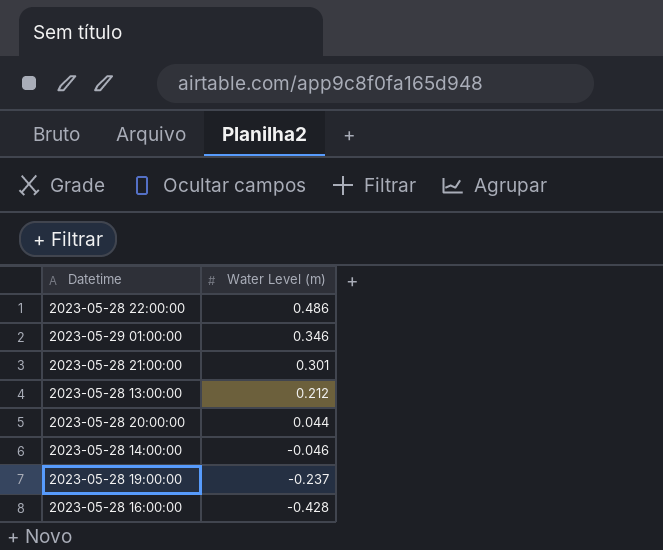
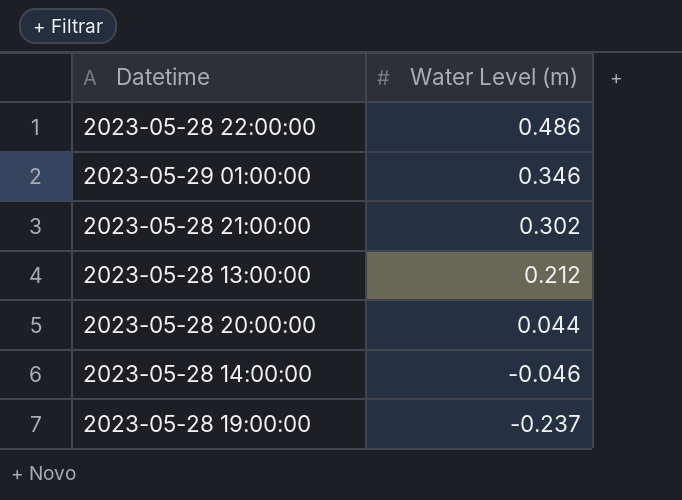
row 2023-05-28 16:00:00: -0.428 -> none
2023-05-28 21:00:00 | Water Level (m): 0.301 -> 0.302

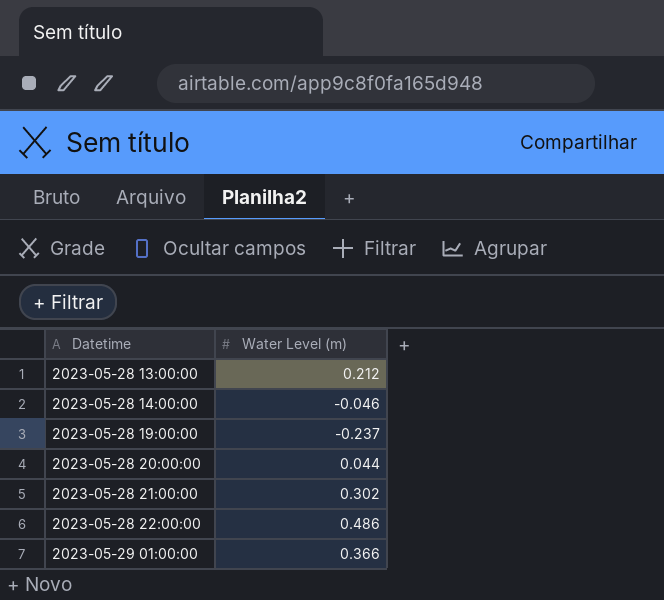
row order: Water Level (m) descending -> Datetime ascending
2023-05-29 01:00:00 | Water Level (m): 0.346 -> 0.366

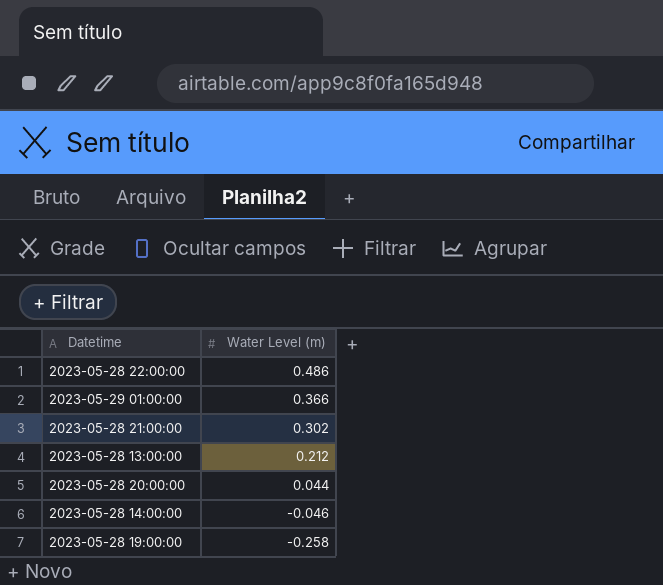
row order: Datetime ascending -> Water Level (m) descending
2023-05-28 19:00:00 | Water Level (m): -0.237 -> -0.258

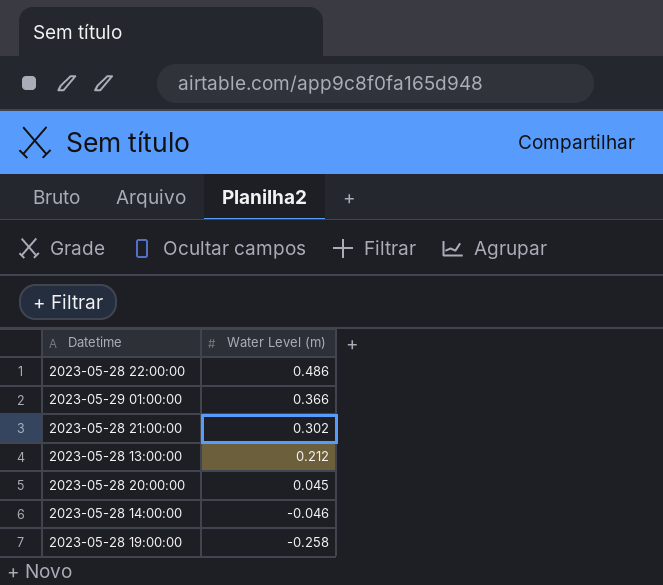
2023-05-28 20:00:00 | Water Level (m): 0.044 -> 0.045

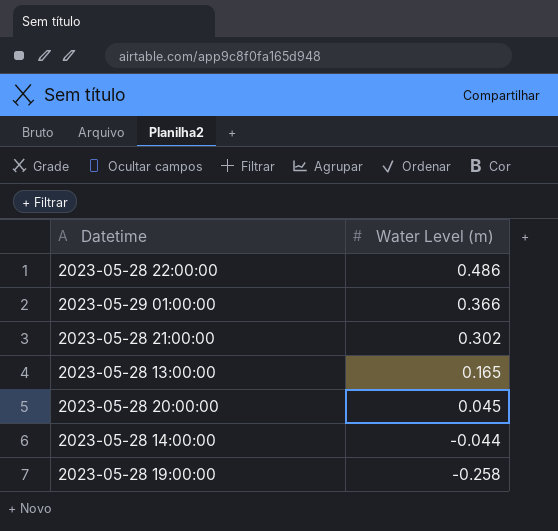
2023-05-28 13:00:00 | Water Level (m): 0.212 -> 0.165
2023-05-28 14:00:00 | Water Level (m): -0.046 -> -0.044

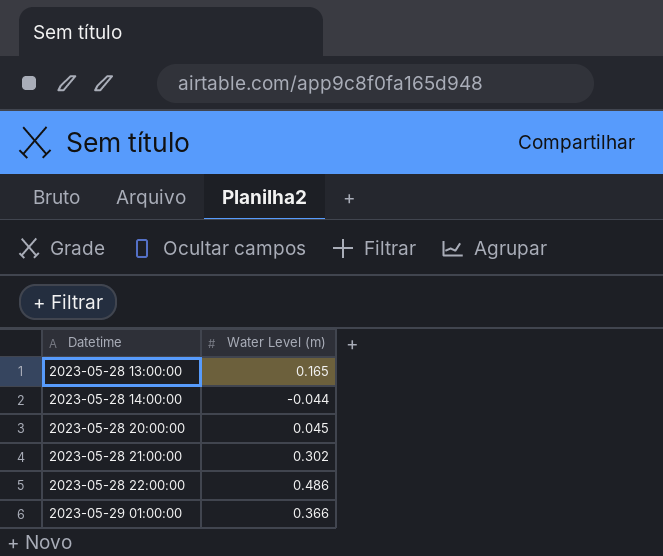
row order: Water Level (m) descending -> Datetime ascending
row 2023-05-28 19:00:00: -0.258 -> none

